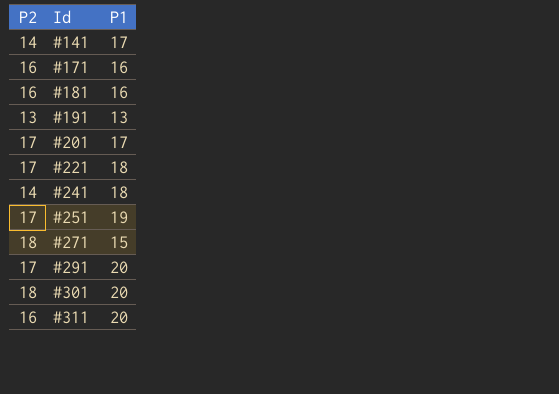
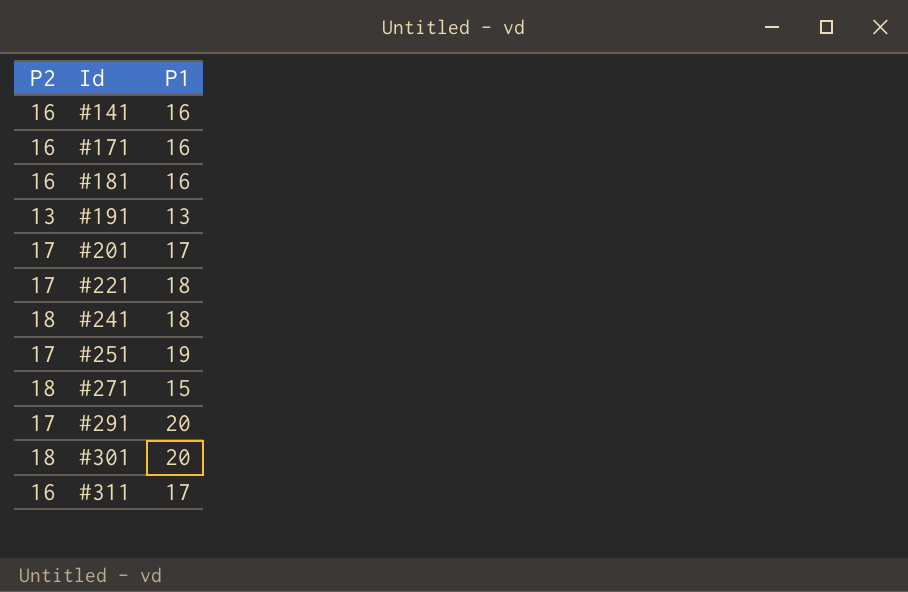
#141 | P2: 14 -> 16
#141 | P1: 17 -> 16
#241 | P2: 14 -> 18
#311 | P1: 20 -> 17

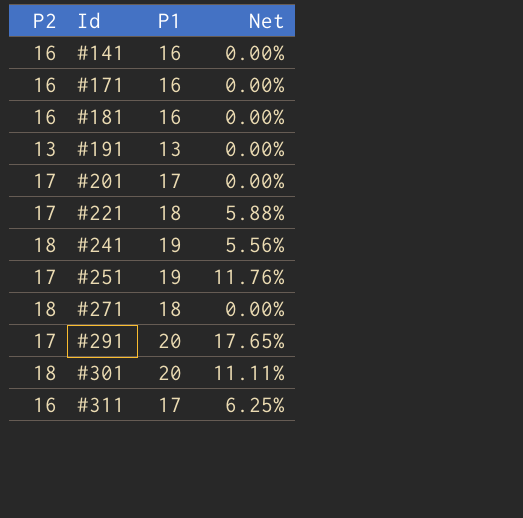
column Net | formula: none -> ([P1] - [P2]) / [P2]
#241 | P1: 18 -> 19
#271 | P1: 15 -> 18

